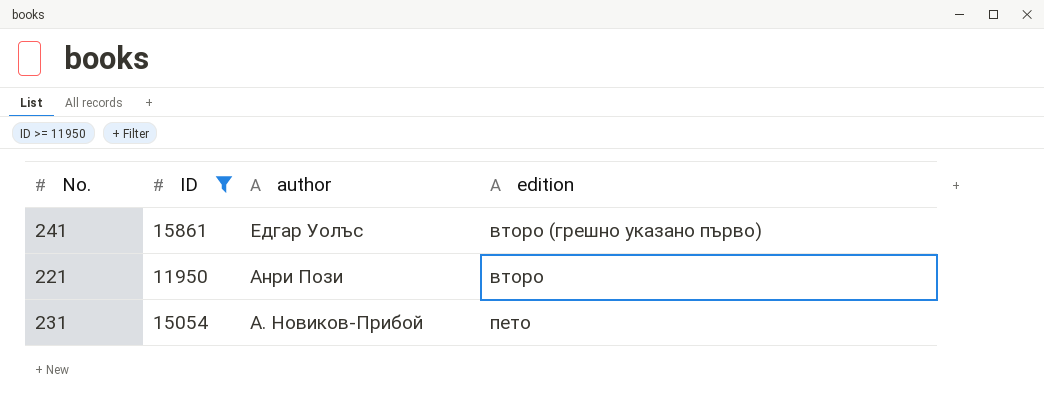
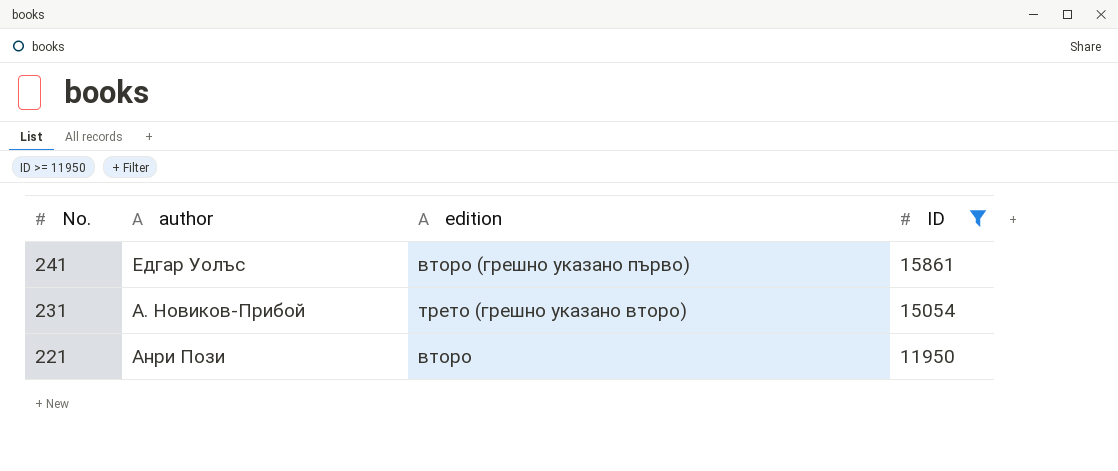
row order: author descending -> No. descending
column ID | position: 2 -> 4
231 | edition: пето -> трето (грешно указано второ)

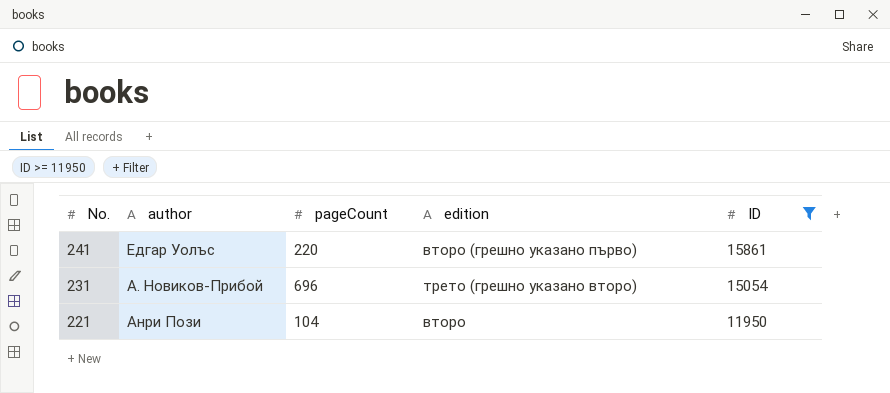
column pageCount | position: none -> 3

